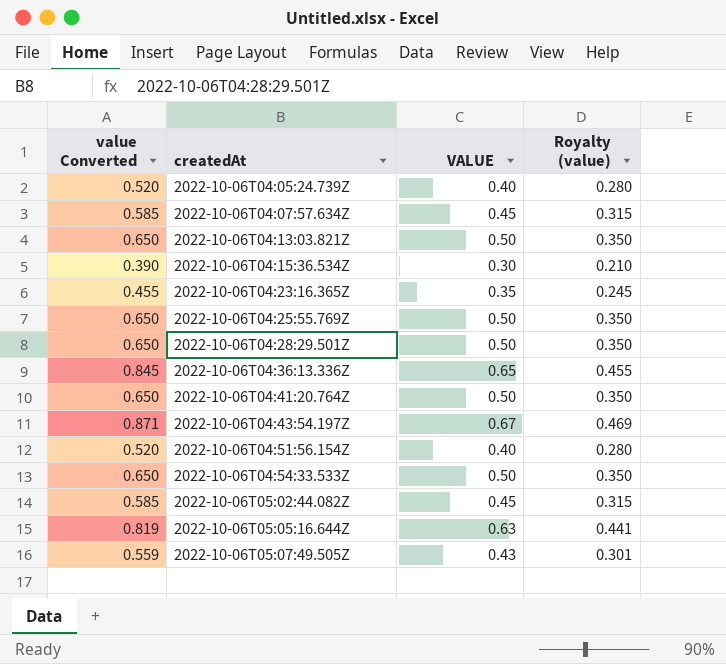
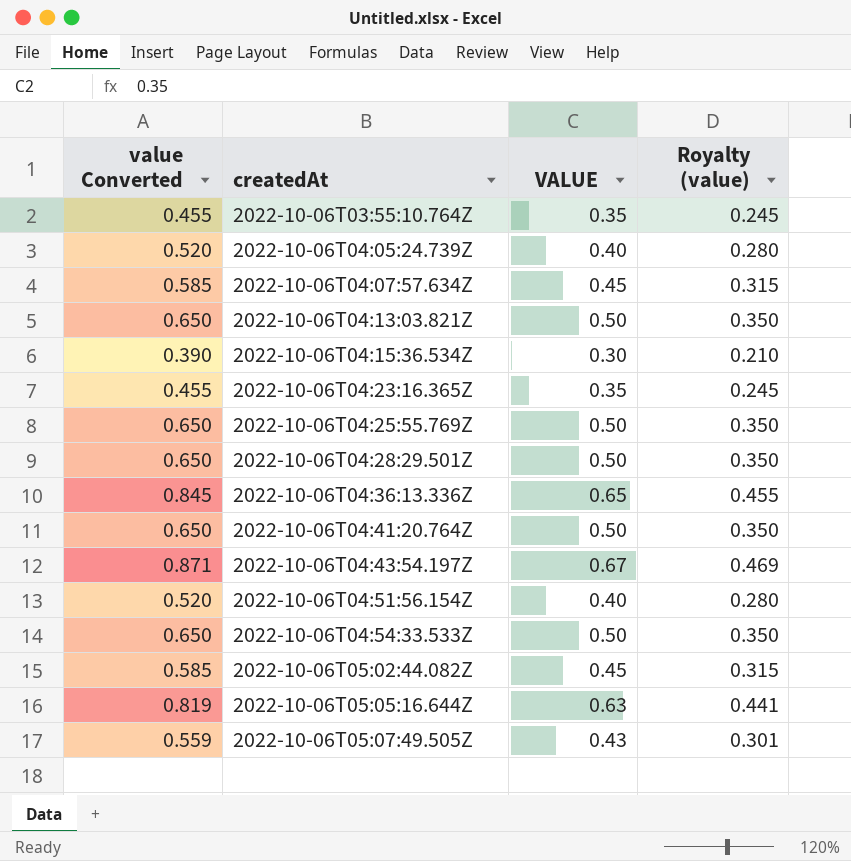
row 2022-10-06T03:55:10.764Z: none -> 0.455 | 0.35 | 0.245

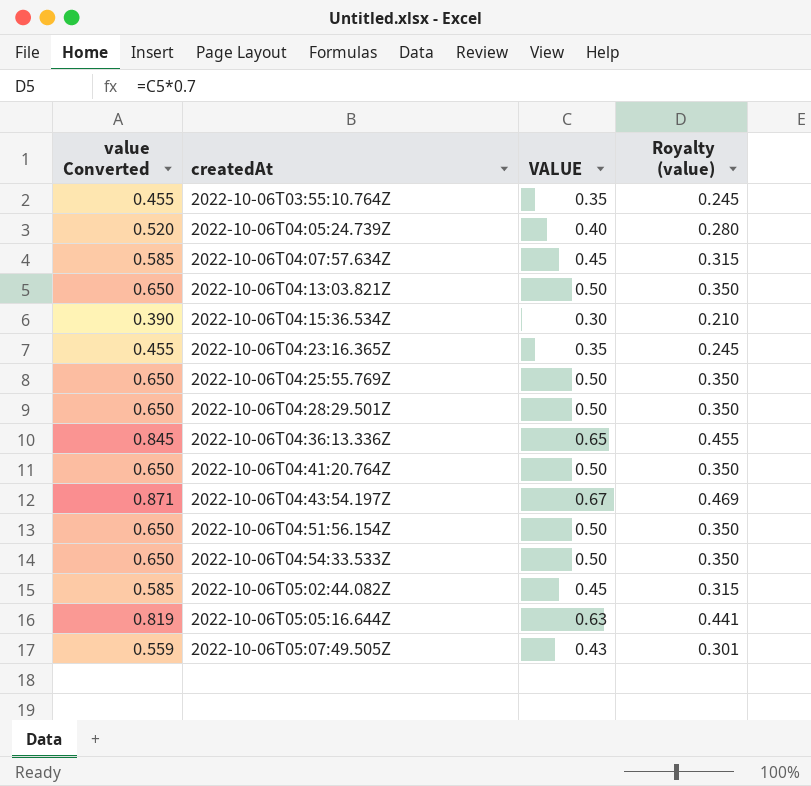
2022-10-06T04:51:56.154Z | value Converted: 0.520 -> 0.650
2022-10-06T04:51:56.154Z | VALUE: 0.40 -> 0.50
2022-10-06T04:51:56.154Z | Royalty (value): 0.280 -> 0.350

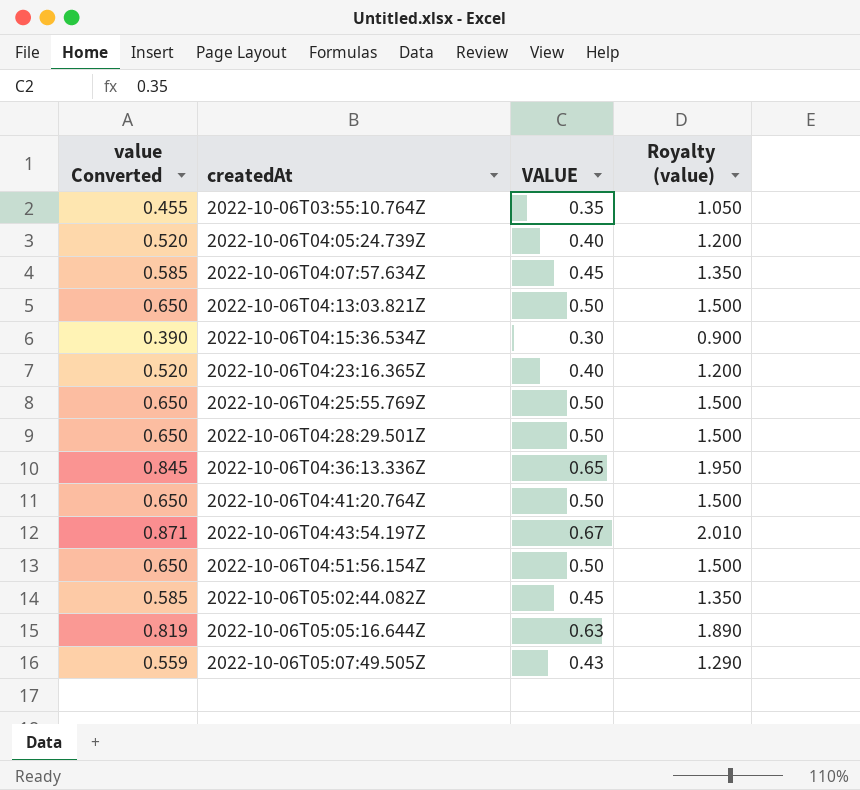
column Royalty (value) | formula: [VALUE] * 0.7 -> [VALUE] * 3
row 2022-10-06T04:54:33.533Z: 0.650 | 0.50 | 0.350 -> none
2022-10-06T04:23:16.365Z | value Converted: 0.455 -> 0.520
2022-10-06T04:23:16.365Z | VALUE: 0.35 -> 0.40

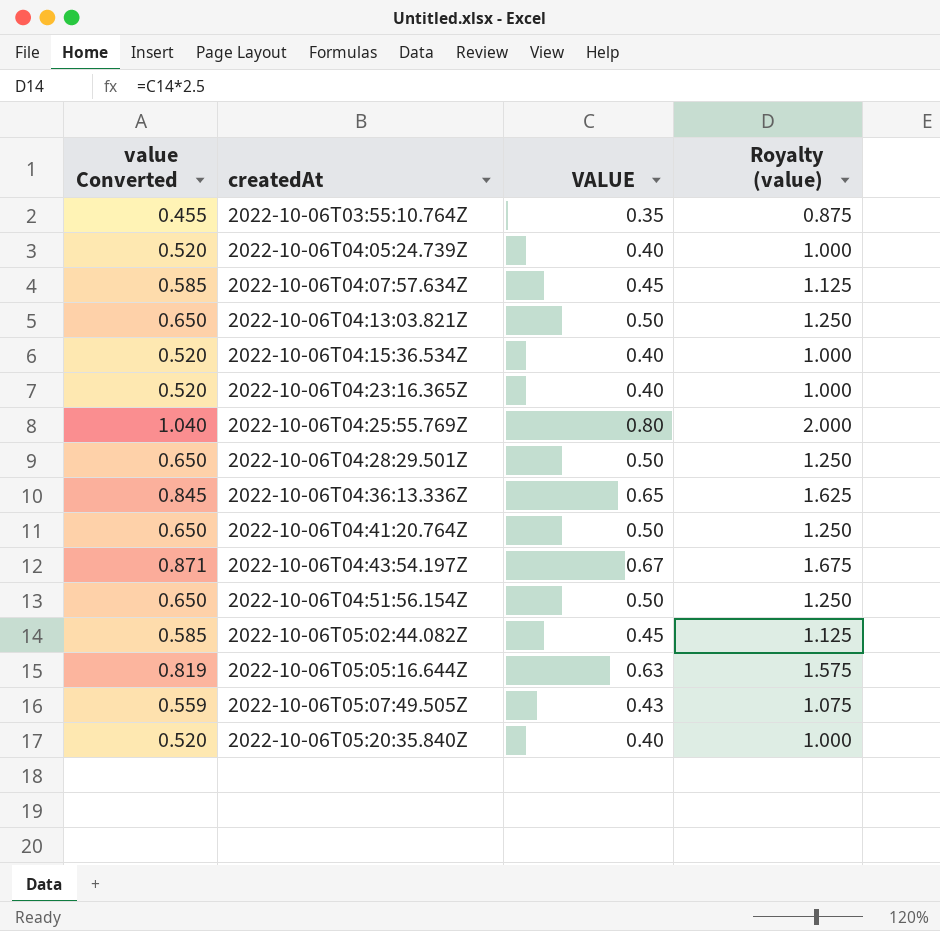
column Royalty (value) | formula: [VALUE] * 3 -> [VALUE] * 2.5
2022-10-06T04:15:36.534Z | value Converted: 0.390 -> 0.520
2022-10-06T04:15:36.534Z | VALUE: 0.30 -> 0.40
2022-10-06T04:25:55.769Z | value Converted: 0.650 -> 1.040
2022-10-06T04:25:55.769Z | VALUE: 0.50 -> 0.80
row 2022-10-06T05:20:35.840Z: none -> 0.520 | 0.40 | 1.000

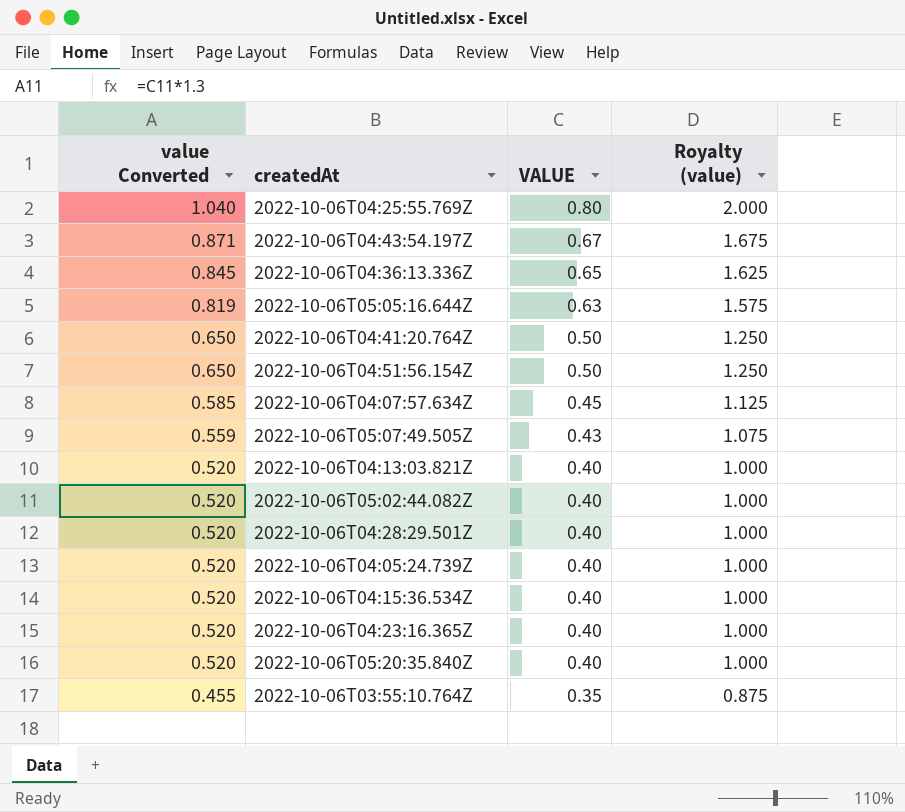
row order: createdAt ascending -> value Converted descending
2022-10-06T04:13:03.821Z | value Converted: 0.650 -> 0.520
2022-10-06T04:13:03.821Z | VALUE: 0.50 -> 0.40
2022-10-06T04:13:03.821Z | Royalty (value): 1.250 -> 1.000
2022-10-06T05:02:44.082Z | value Converted: 0.585 -> 0.520
2022-10-06T05:02:44.082Z | VALUE: 0.45 -> 0.40
2022-10-06T05:02:44.082Z | Royalty (value): 1.125 -> 1.000
2022-10-06T04:28:29.501Z | value Converted: 0.650 -> 0.520
2022-10-06T04:28:29.501Z | VALUE: 0.50 -> 0.40
2022-10-06T04:28:29.501Z | Royalty (value): 1.250 -> 1.000

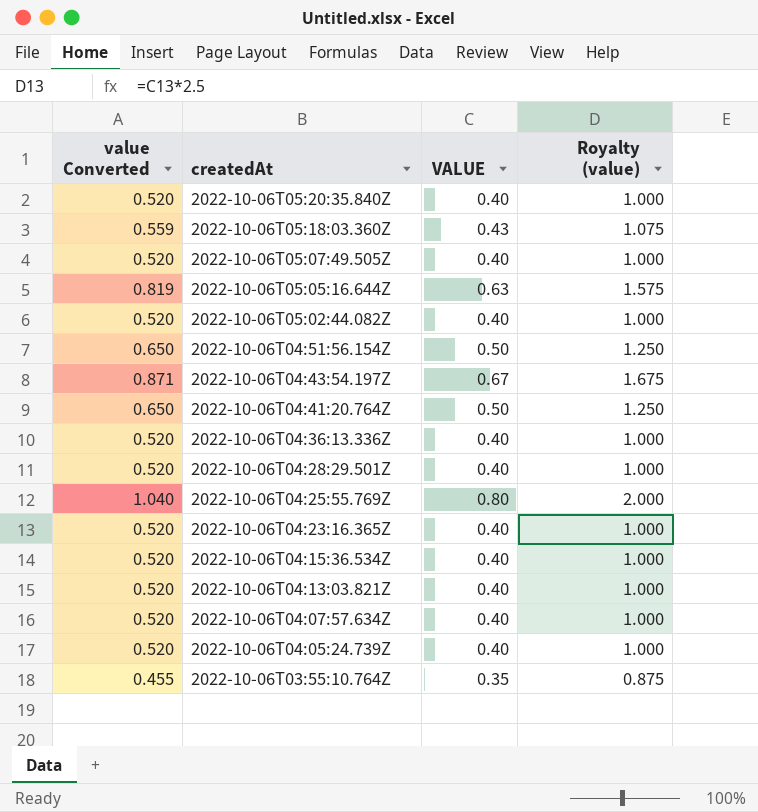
row order: value Converted descending -> createdAt descending
row 2022-10-06T05:18:03.360Z: none -> 0.559 | 0.43 | 1.075
2022-10-06T05:07:49.505Z | value Converted: 0.559 -> 0.520
2022-10-06T05:07:49.505Z | VALUE: 0.43 -> 0.40
2022-10-06T05:07:49.505Z | Royalty (value): 1.075 -> 1.000
2022-10-06T04:36:13.336Z | value Converted: 0.845 -> 0.520
2022-10-06T04:36:13.336Z | VALUE: 0.65 -> 0.40
2022-10-06T04:36:13.336Z | Royalty (value): 1.625 -> 1.000
2022-10-06T04:07:57.634Z | value Converted: 0.585 -> 0.520
2022-10-06T04:07:57.634Z | VALUE: 0.45 -> 0.40
2022-10-06T04:07:57.634Z | Royalty (value): 1.125 -> 1.000

